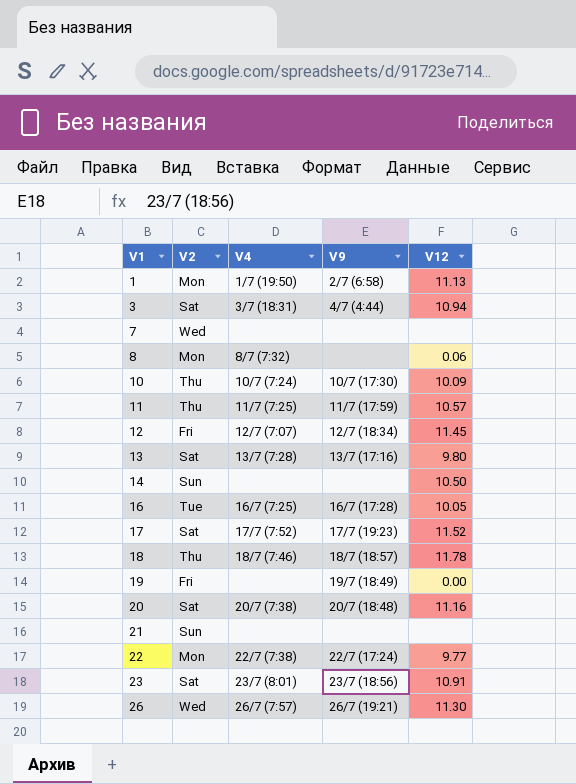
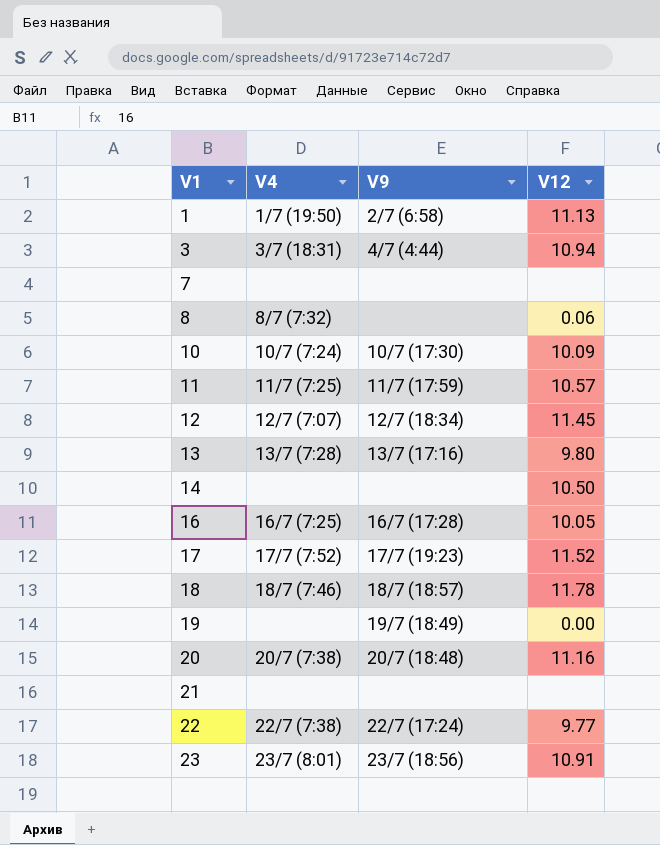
column V2 | position: 2 -> none
row 26: Wed | 26/7 (7:57) | 26/7 (19:21) | 11.30 -> none

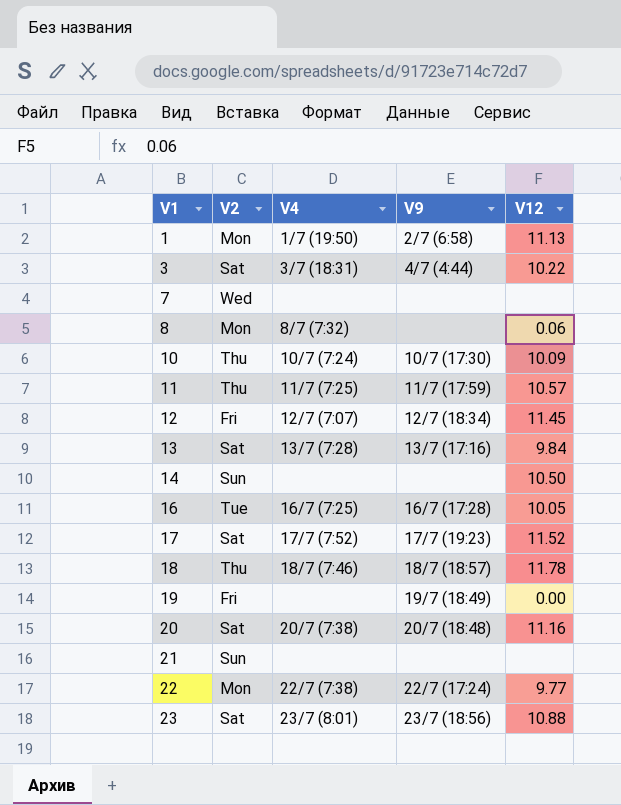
column V2 | position: none -> 2
3 | V12: 10.94 -> 10.22
13 | V12: 9.80 -> 9.84
23 | V12: 10.91 -> 10.88

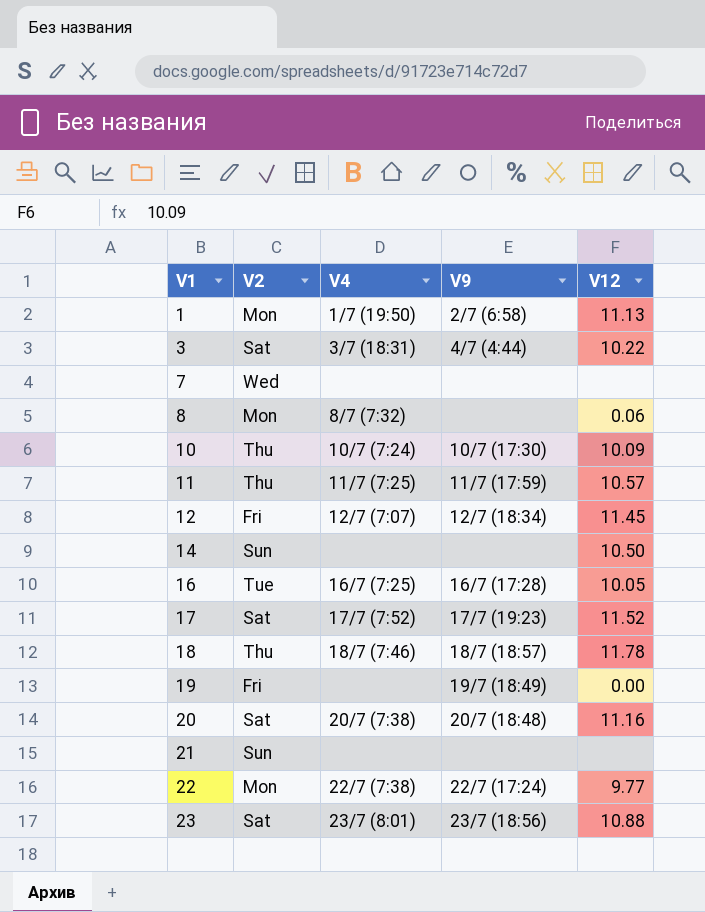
row 13: Sat | 13/7 (7:28) | 13/7 (17:16) | 9.84 -> none

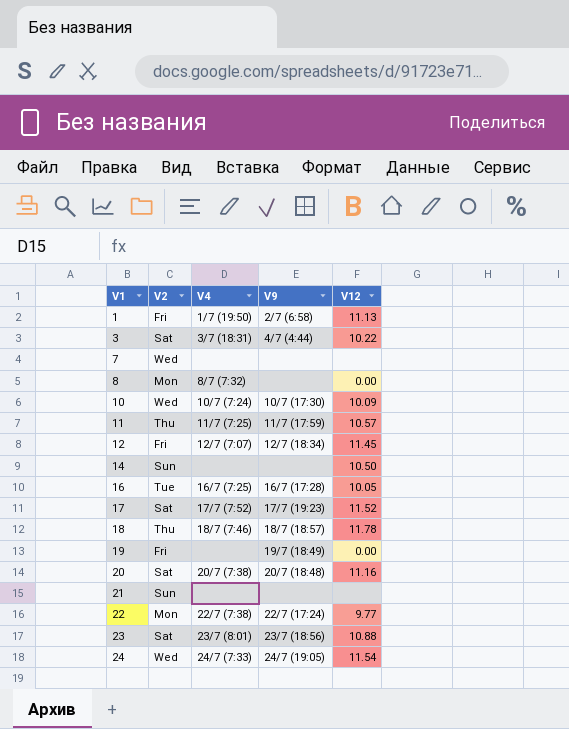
1 | V2: Mon -> Fri
8 | V12: 0.06 -> 0.00
10 | V2: Thu -> Wed
row 24: none -> Wed | 24/7 (7:33) | 24/7 (19:05) | 11.54

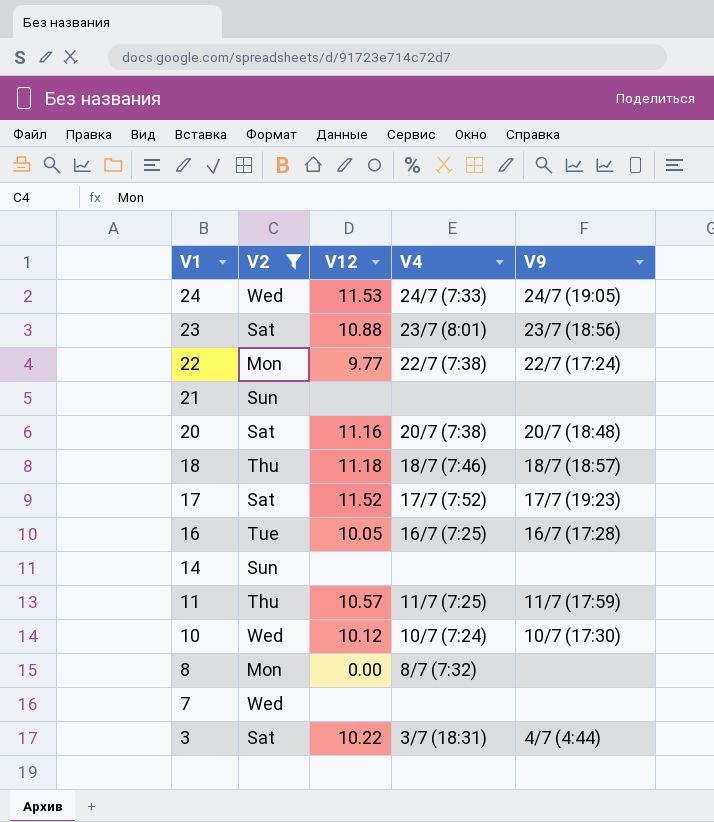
filter: none -> V2 != Fri
row order: V1 ascending -> V1 descending
column V12 | position: 5 -> 3
24 | V12: 11.54 -> 11.53
18 | V12: 11.78 -> 11.18
14 | V12: 10.50 -> none
10 | V12: 10.09 -> 10.12

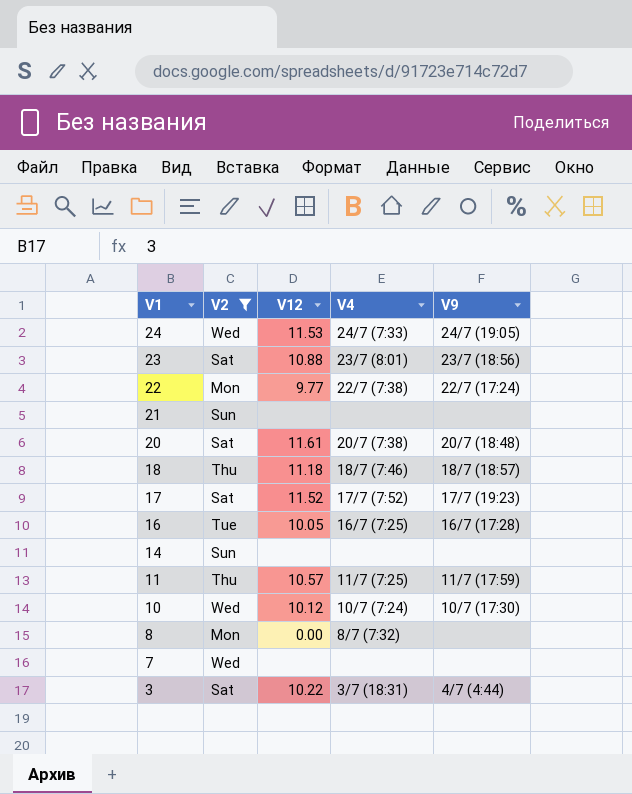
20 | V12: 11.16 -> 11.61

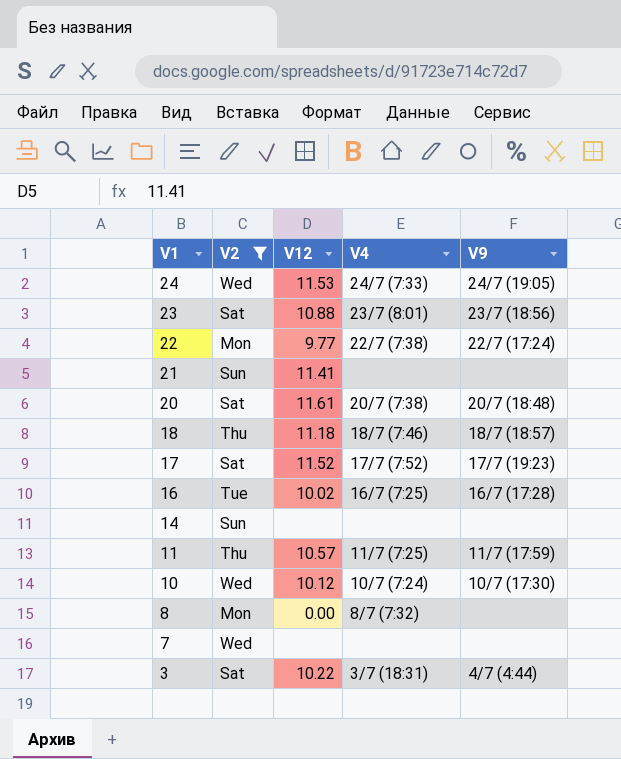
21 | V12: none -> 11.41
16 | V12: 10.05 -> 10.02

